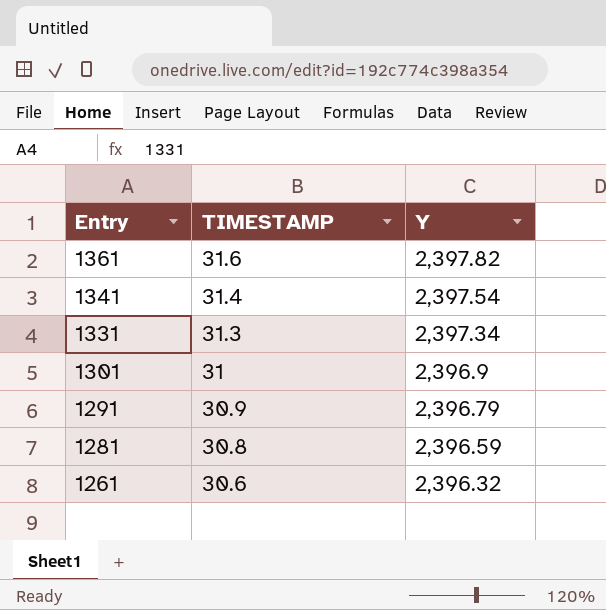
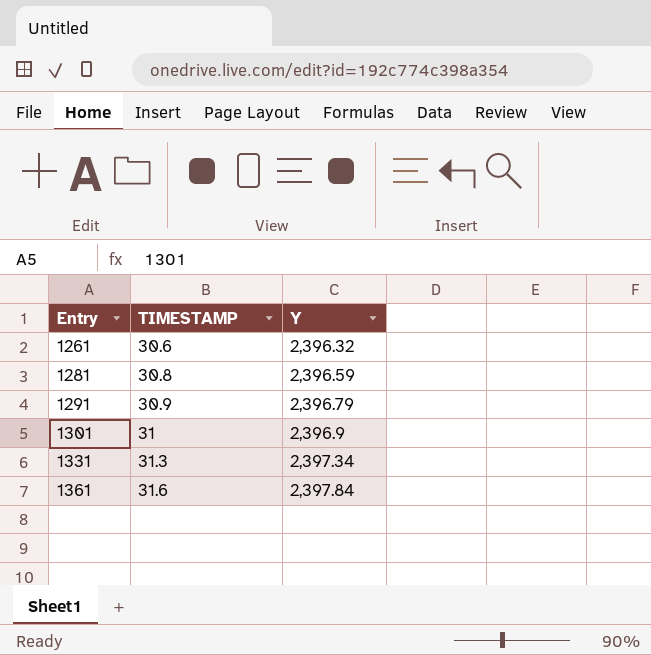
row order: Entry descending -> Entry ascending
row 1341: 31.4 | 2,397.54 -> none
1361 | Y: 2,397.82 -> 2,397.84

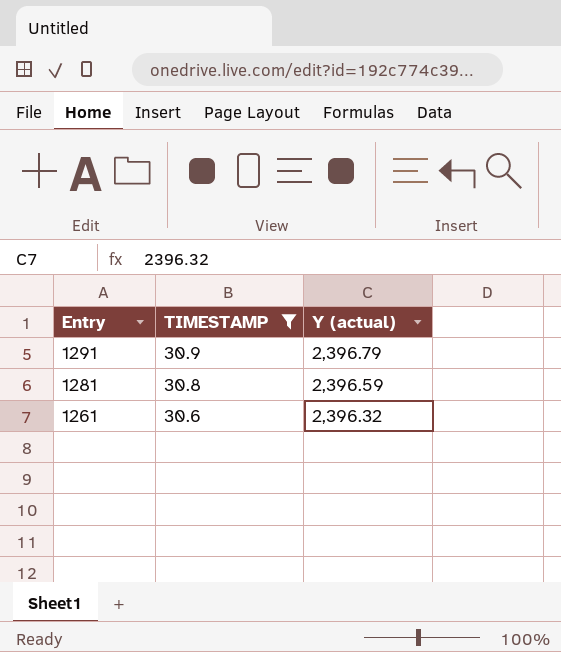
filter: none -> TIMESTAMP <= 30.9
row order: Entry ascending -> Entry descending
column name: Y -> Y (actual)

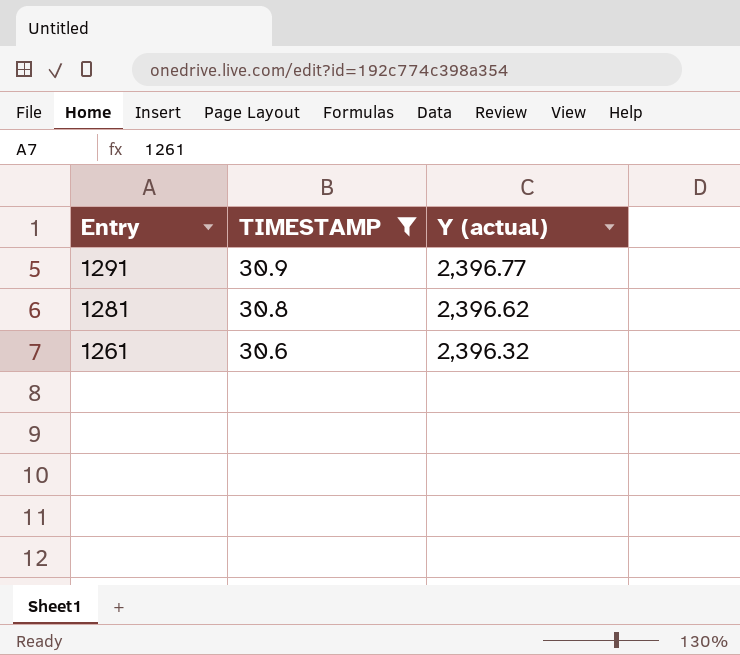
1291 | Y (actual): 2,396.79 -> 2,396.77
1281 | Y (actual): 2,396.59 -> 2,396.62

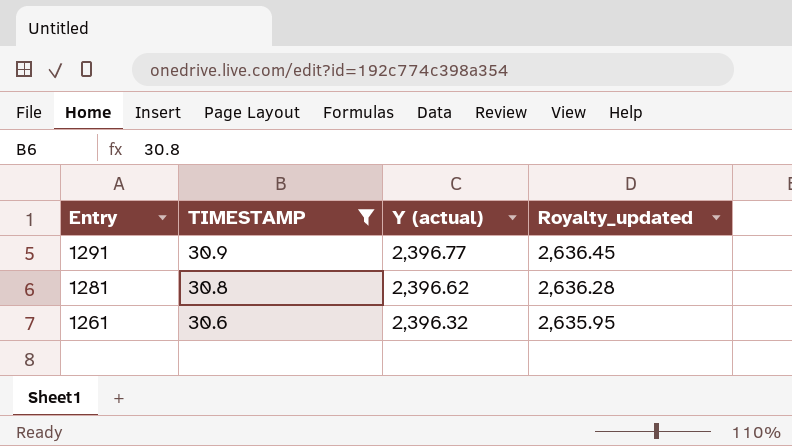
column Royalty_updated | formula: none -> [Y (actual)] * 1.1

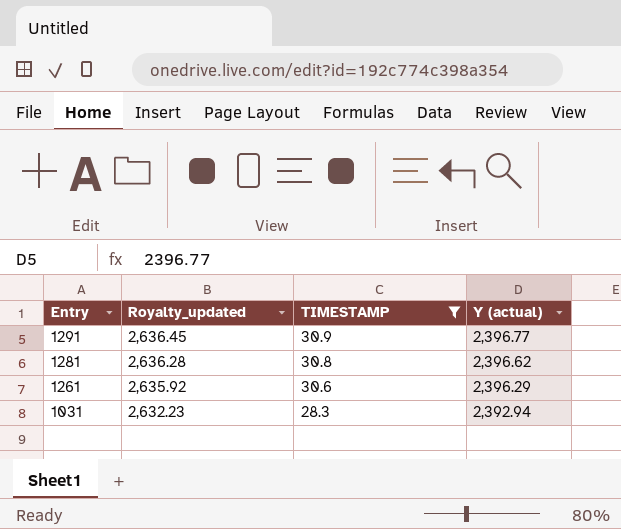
column Royalty_updated | position: 4 -> 2
1261 | Royalty_updated: 2,635.95 -> 2,635.92
1261 | Y (actual): 2,396.32 -> 2,396.29
row 1031: none -> 2,632.23 | 28.3 | 2,392.94

